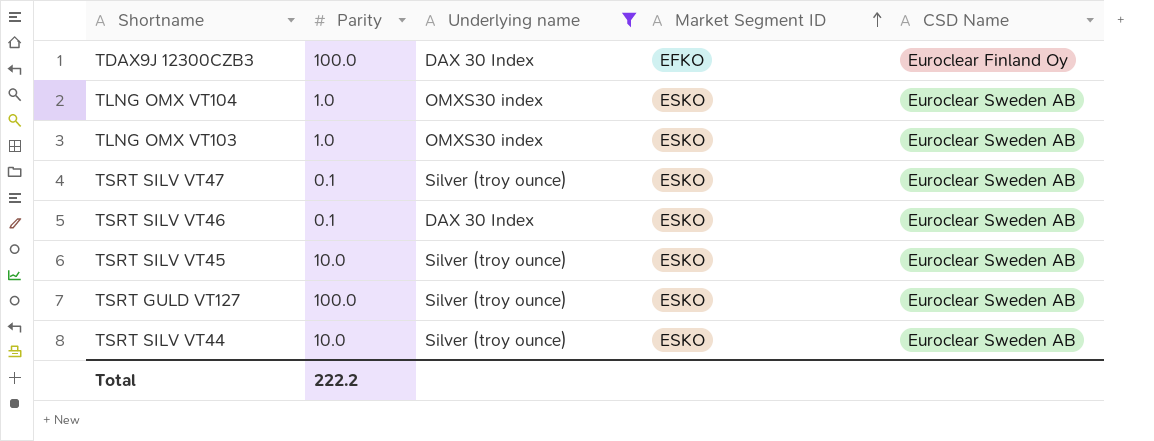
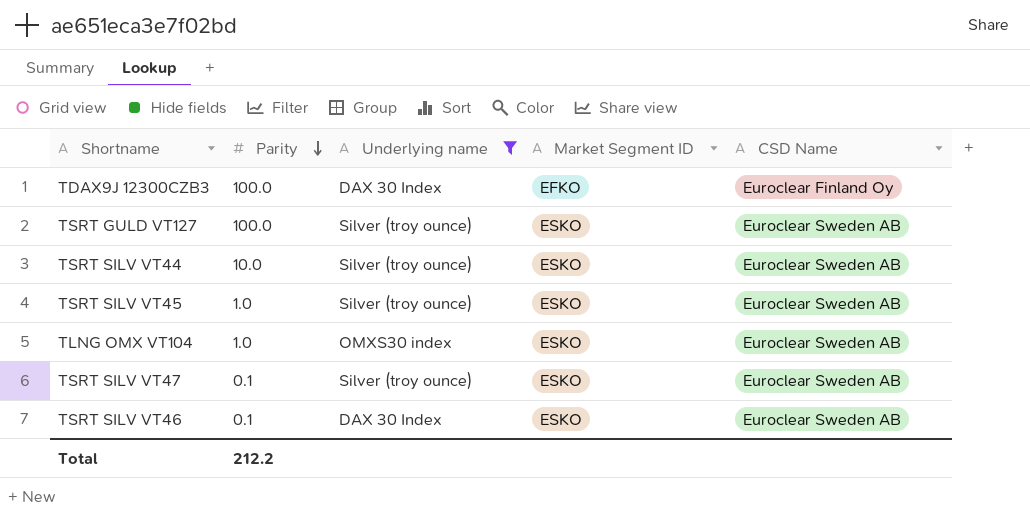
row order: Market Segment ID ascending -> Parity descending
row TLNG OMX VT103: 1.0 | OMXS30 index | ESKO | Euroclear Sweden AB -> none
TSRT SILV VT45 | Parity: 10.0 -> 1.0
Total | Parity: 222.2 -> 212.2

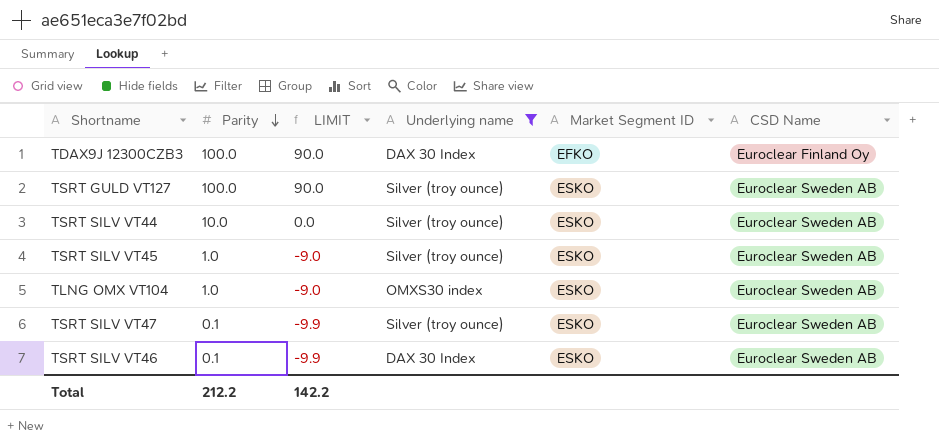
column LIMIT | formula: none -> [Parity] - 10

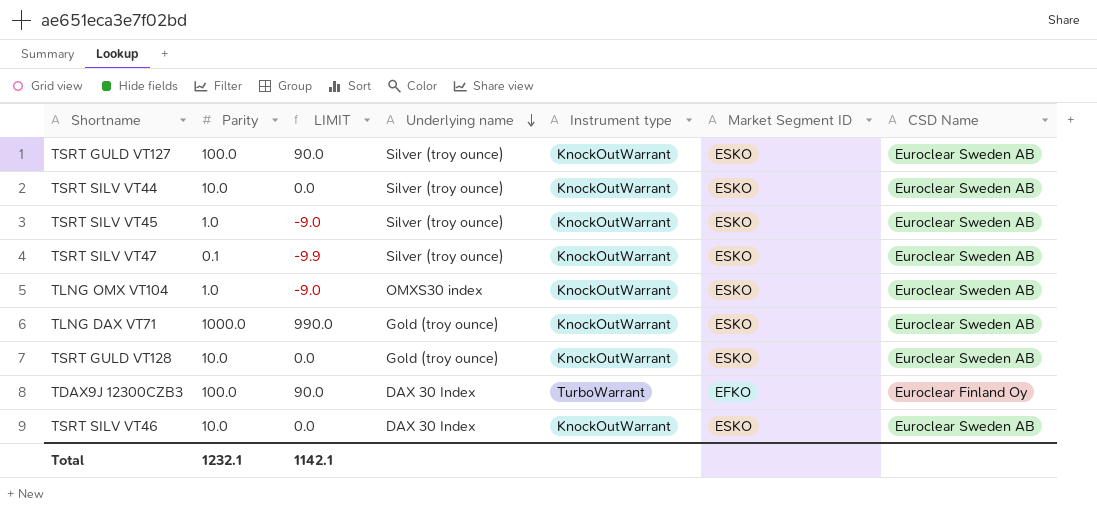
filter: Underlying name != Gold (troy ounce) -> none
row order: Parity descending -> Underlying name descending
column Instrument type | position: none -> 5
TSRT SILV VT46 | Parity: 0.1 -> 10.0
TSRT SILV VT46 | LIMIT: -9.9 -> 0.0
Total | Parity: 212.2 -> 1232.1
Total | LIMIT: 142.2 -> 1142.1

